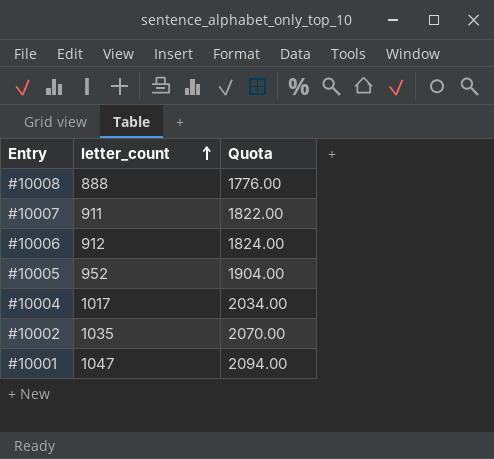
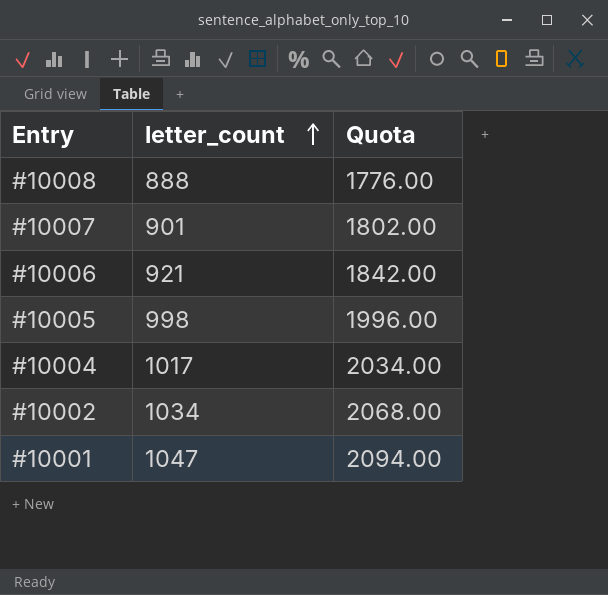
#10007 | letter_count: 911 -> 901
#10007 | Quota: 1822.00 -> 1802.00
#10006 | letter_count: 912 -> 921
#10006 | Quota: 1824.00 -> 1842.00
#10005 | letter_count: 952 -> 998
#10005 | Quota: 1904.00 -> 1996.00
#10002 | letter_count: 1035 -> 1034
#10002 | Quota: 2070.00 -> 2068.00

